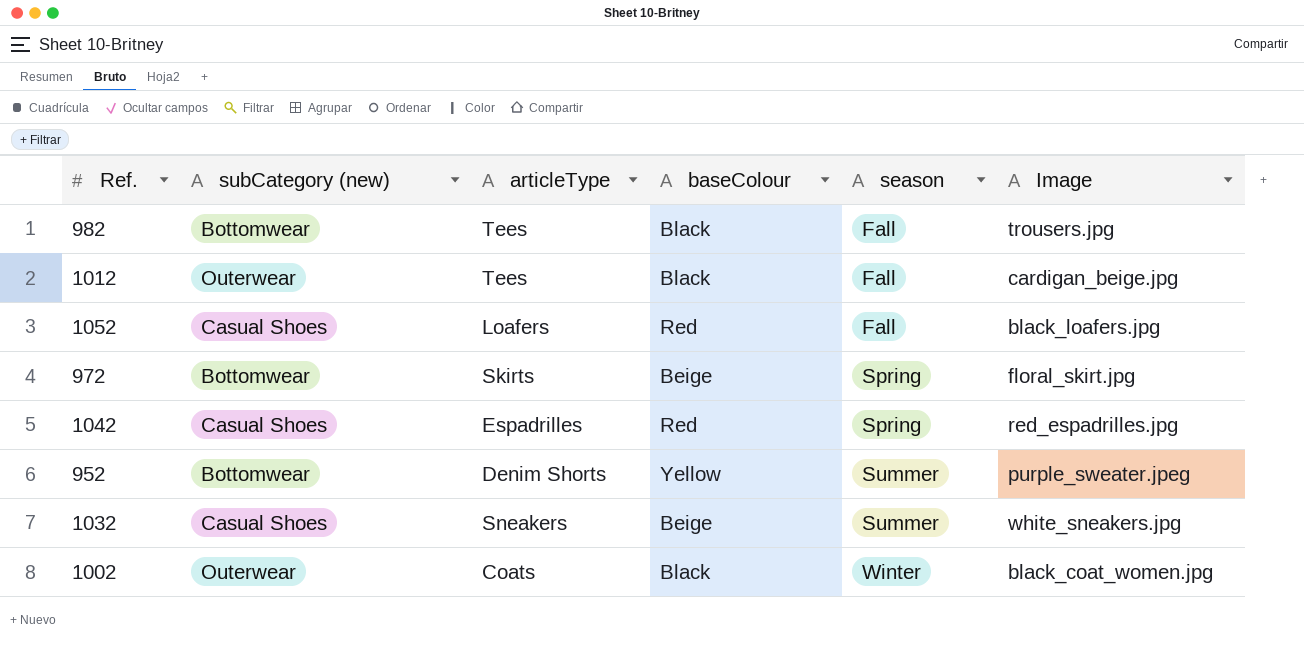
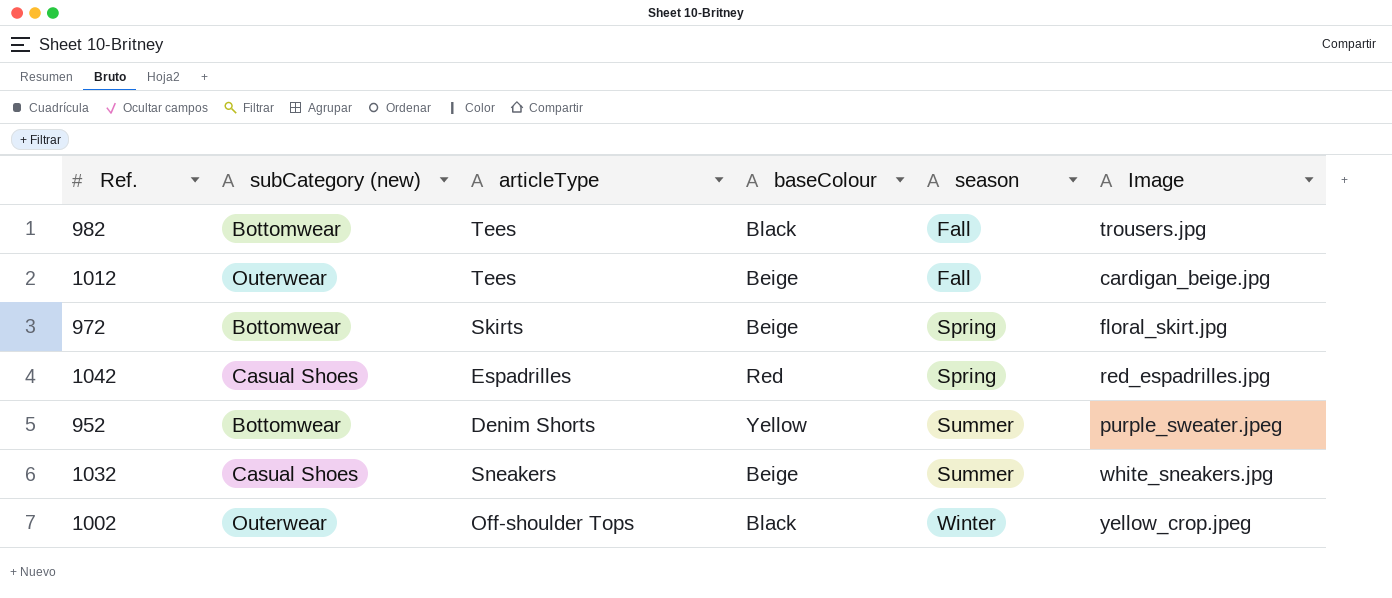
row 1052: Casual Shoes | Loafers | Red | Fall | black_loafers.jpg -> none
1012 | baseColour: Black -> Beige
1002 | articleType: Coats -> Off-shoulder Tops
1002 | Image: black_coat_women.jpg -> yellow_crop.jpeg

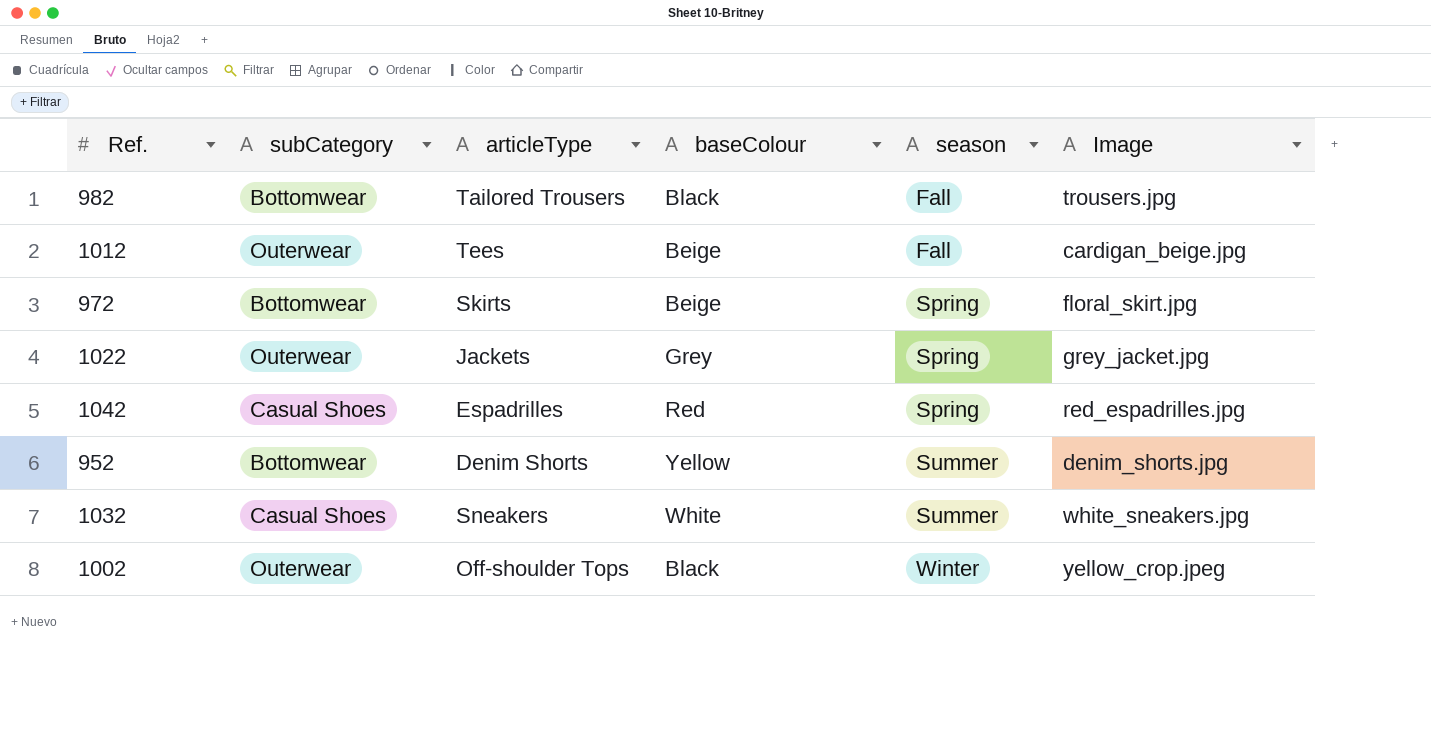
column name: subCategory (new) -> subCategory
982 | articleType: Tees -> Tailored Trousers
row 1022: none -> Outerwear | Jackets | Grey | Spring | grey_jacket.jpg
952 | Image: purple_sweater.jpeg -> denim_shorts.jpg
1032 | baseColour: Beige -> White

